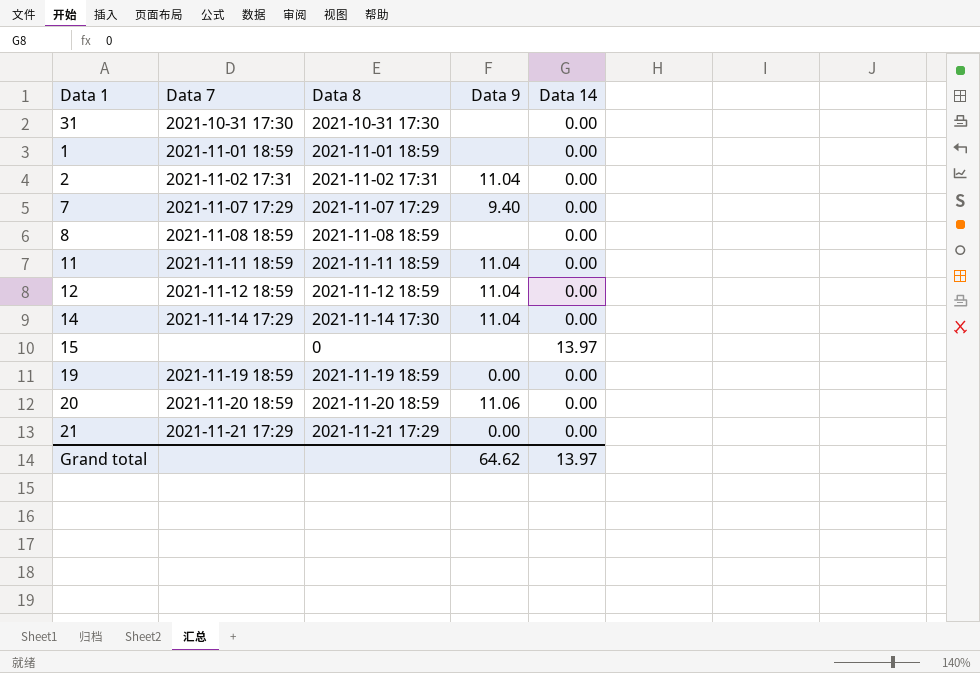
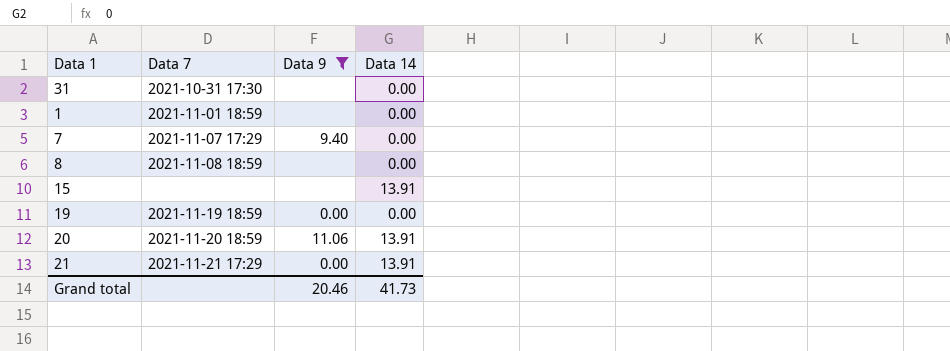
filter: none -> Data 9 != 11.04
column Data 8 | position: 3 -> none
15 | Data 14: 13.97 -> 13.91
20 | Data 14: 0.00 -> 13.91
21 | Data 14: 0.00 -> 13.91
Grand total | Data 9: 64.62 -> 20.46
Grand total | Data 14: 13.97 -> 41.73

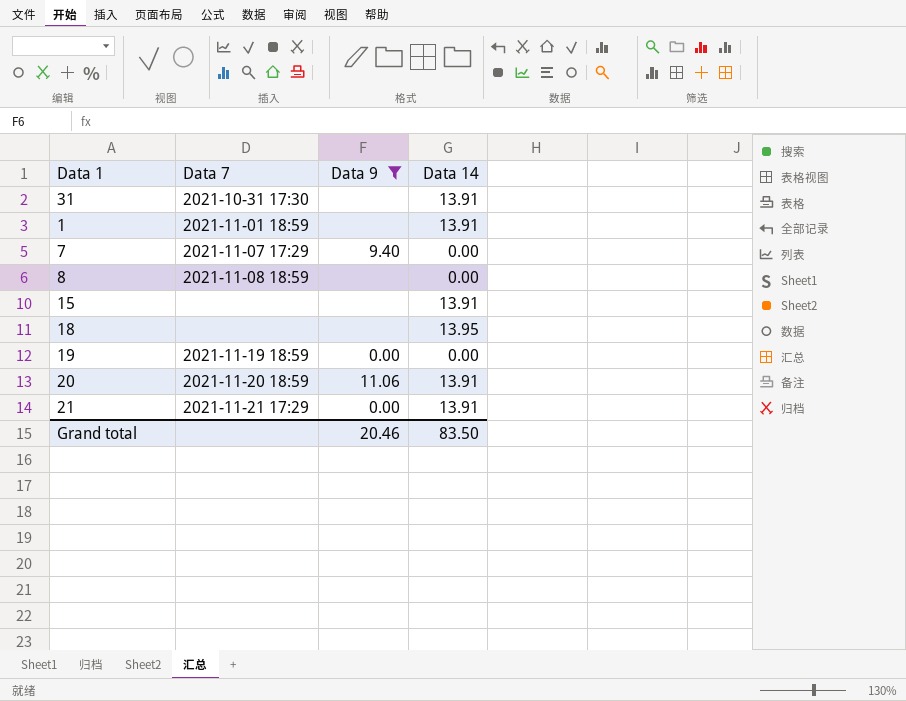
31 | Data 14: 0.00 -> 13.91
1 | Data 14: 0.00 -> 13.91
row 18: none -> none | none | 13.95
Grand total | Data 14: 41.73 -> 83.50

